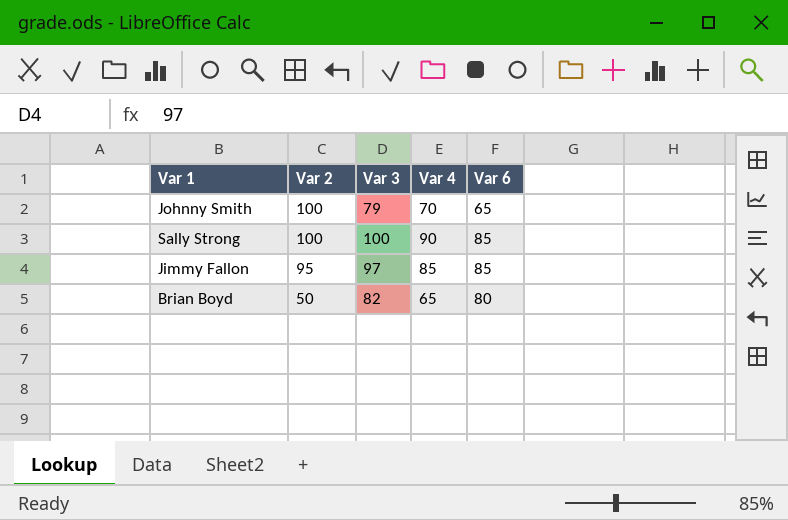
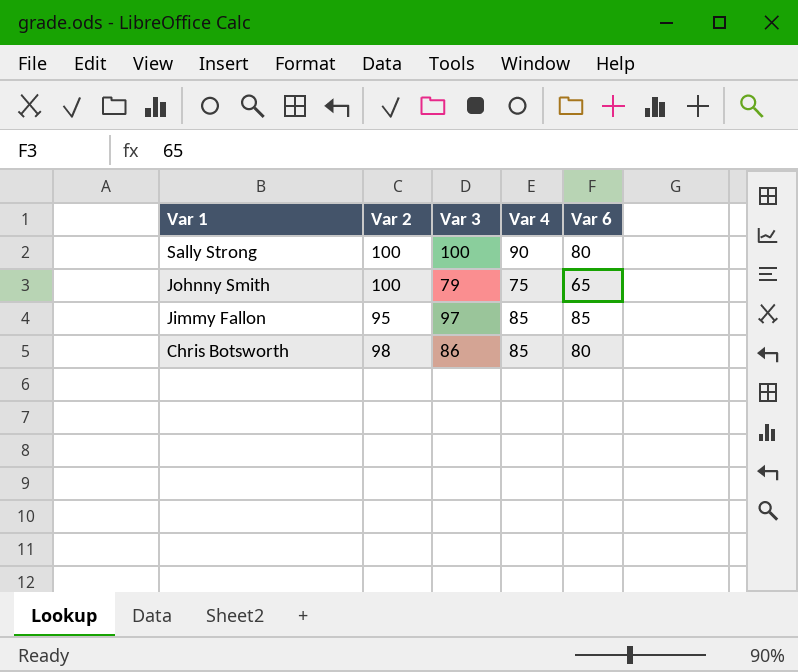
row order: Var 2 descending -> Var 1 descending
row Brian Boyd: 50 | 82 | 65 | 80 -> none
Sally Strong | Var 6: 85 -> 80
Johnny Smith | Var 4: 70 -> 75
row Chris Botsworth: none -> 98 | 86 | 85 | 80

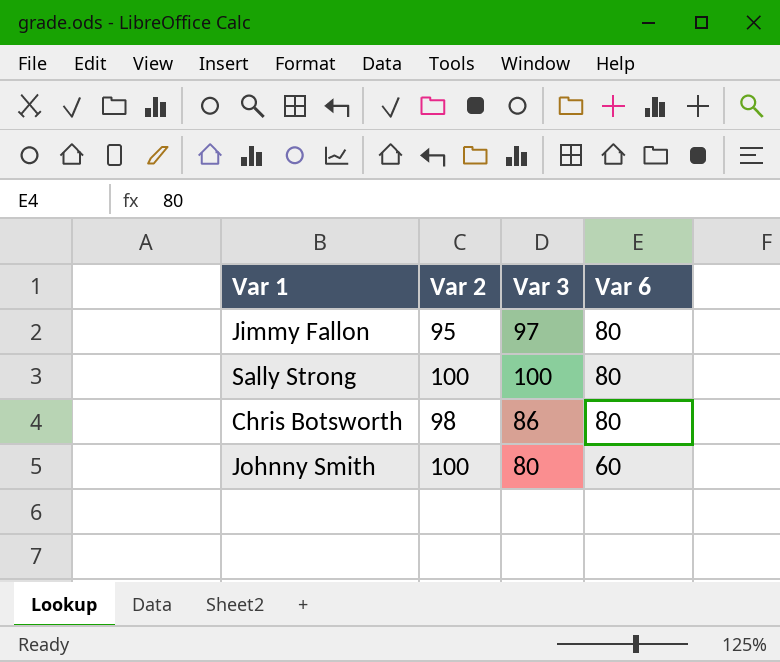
row order: Var 1 descending -> Var 6 descending
column Var 4 | position: 4 -> none
Jimmy Fallon | Var 6: 85 -> 80
Johnny Smith | Var 3: 79 -> 80
Johnny Smith | Var 6: 65 -> 60

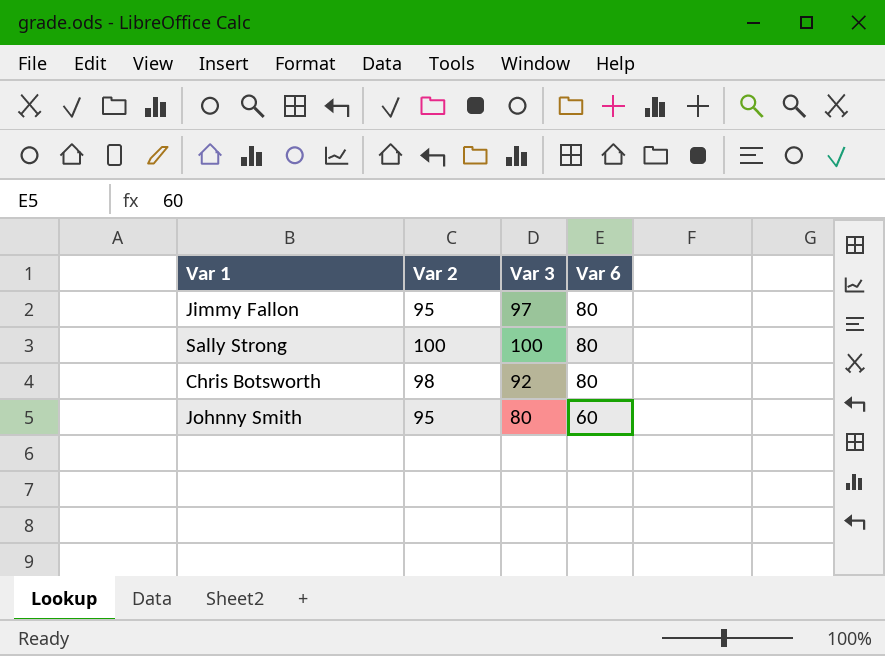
Chris Botsworth | Var 3: 86 -> 92
Johnny Smith | Var 2: 100 -> 95

